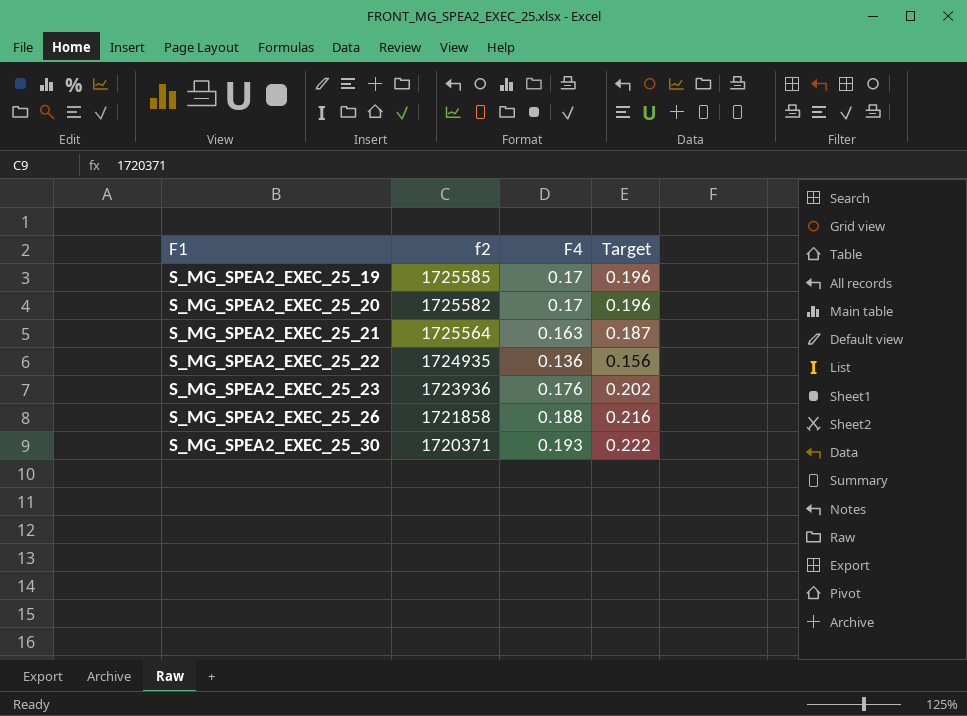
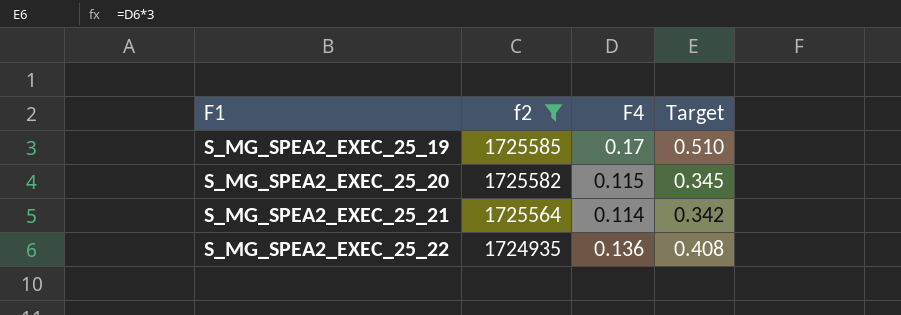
filter: none -> f2 >= 1724935
column Target | formula: [F4] * 1.15 -> [F4] * 3
S_MG_SPEA2_EXEC_25_20 | F4: 0.17 -> 0.115
S_MG_SPEA2_EXEC_25_21 | F4: 0.163 -> 0.114

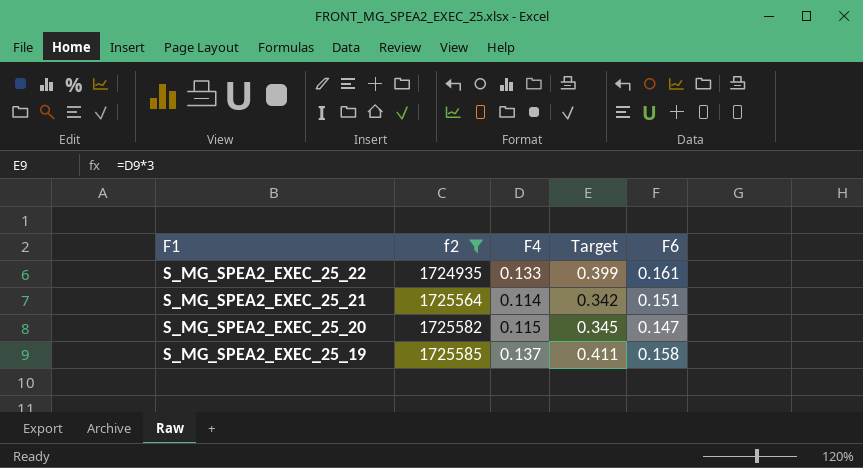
row order: F1 ascending -> F1 descending
column F6 | position: none -> 5
S_MG_SPEA2_EXEC_25_22 | F4: 0.136 -> 0.133
S_MG_SPEA2_EXEC_25_22 | Target: 0.408 -> 0.399
S_MG_SPEA2_EXEC_25_19 | F4: 0.17 -> 0.137
S_MG_SPEA2_EXEC_25_19 | Target: 0.510 -> 0.411

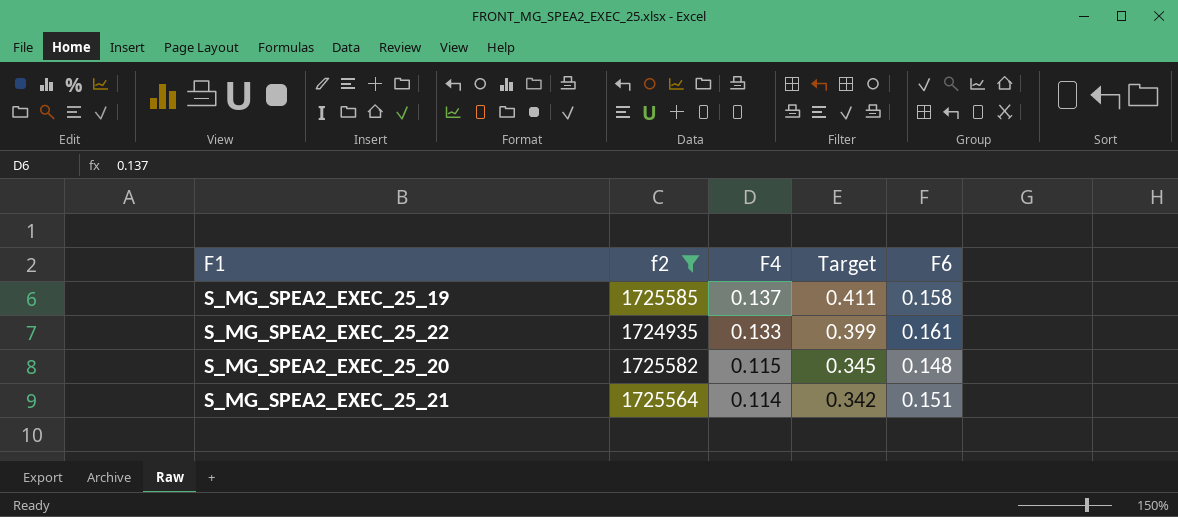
row order: F1 descending -> F4 descending
S_MG_SPEA2_EXEC_25_20 | F6: 0.147 -> 0.148

